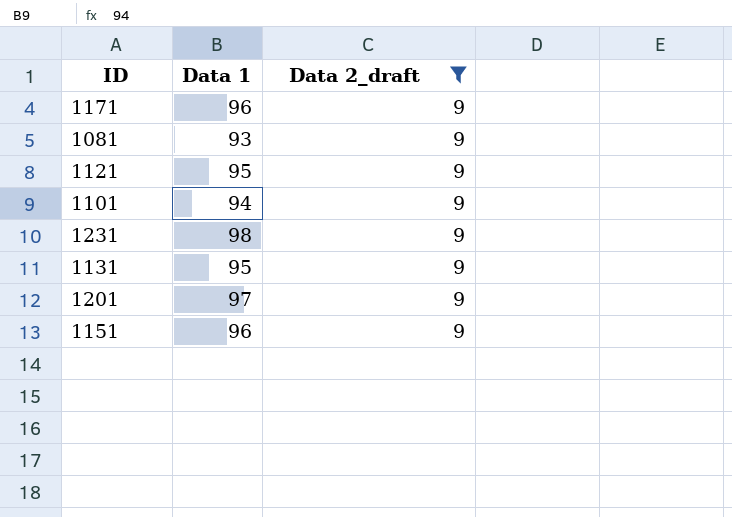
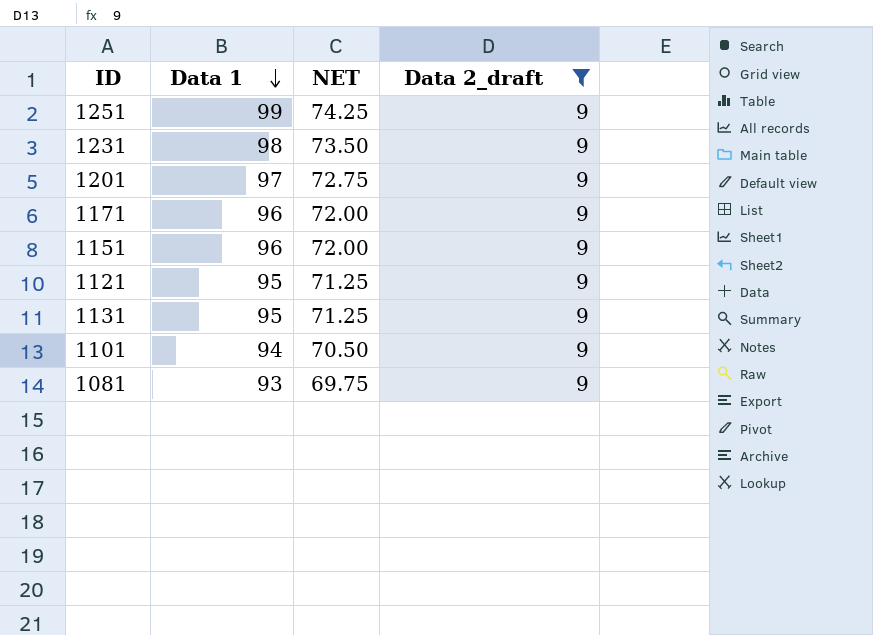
row order: none -> Data 1 descending
column NET | formula: none -> [Data 1] * 0.75
row 1251: none -> 99 | 74.25 | 9

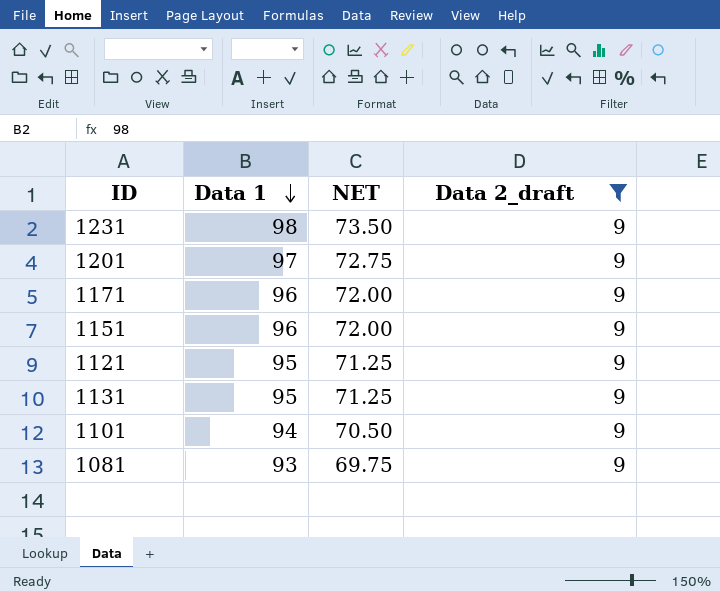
row 1251: 99 | 74.25 | 9 -> none

